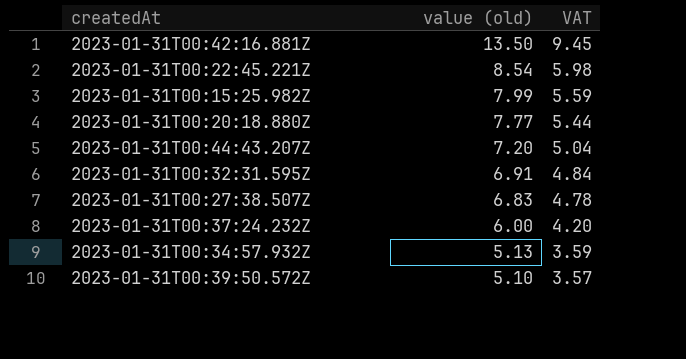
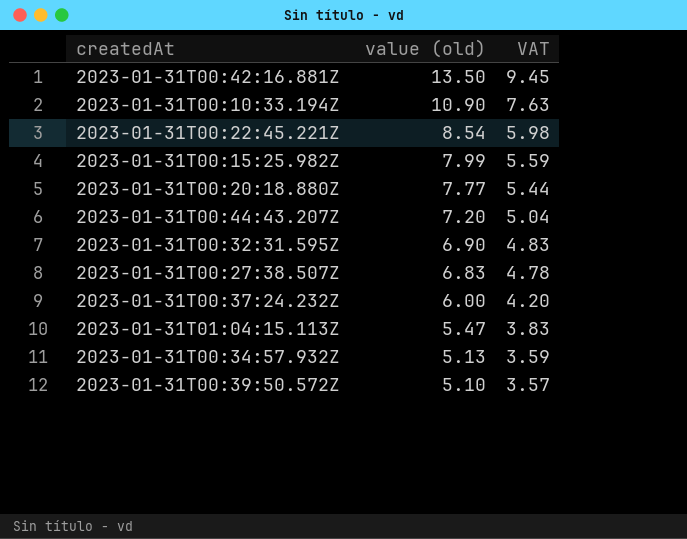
row 2023-01-31T00:10:33.194Z: none -> 10.90 | 7.63
2023-01-31T00:32:31.595Z | value (old): 6.91 -> 6.90
2023-01-31T00:32:31.595Z | VAT: 4.84 -> 4.83
row 2023-01-31T01:04:15.113Z: none -> 5.47 | 3.83

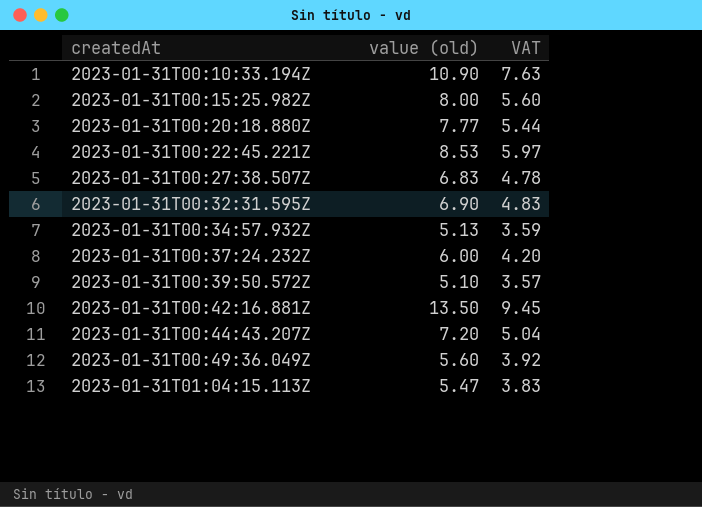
row order: value (old) descending -> createdAt ascending
2023-01-31T00:15:25.982Z | value (old): 7.99 -> 8.00
2023-01-31T00:15:25.982Z | VAT: 5.59 -> 5.60
2023-01-31T00:22:45.221Z | value (old): 8.54 -> 8.53
2023-01-31T00:22:45.221Z | VAT: 5.98 -> 5.97
row 2023-01-31T00:49:36.049Z: none -> 5.60 | 3.92

